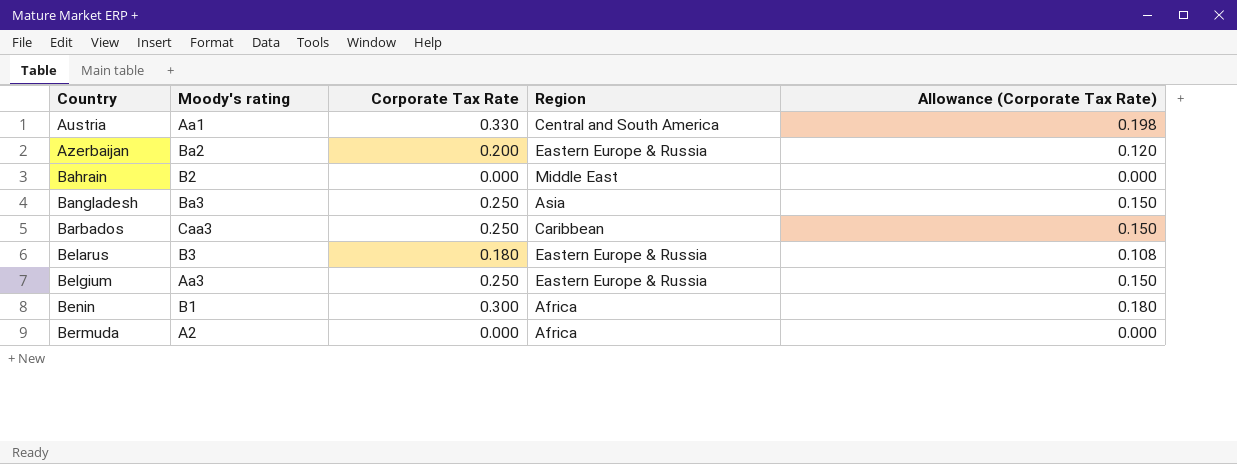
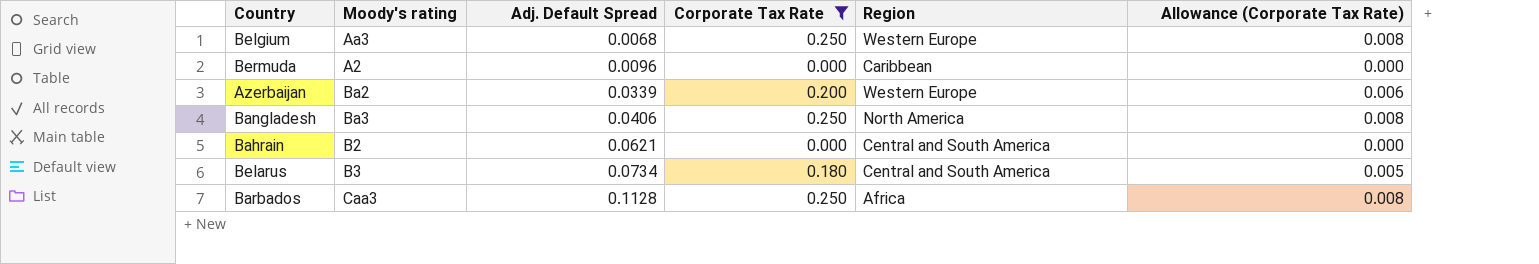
filter: none -> Corporate Tax Rate <= 0.250
row order: Country ascending -> Adj. Default Spread ascending
column Adj. Default Spread | position: none -> 3
column Allowance (Corporate Tax Rate) | formula: [Corporate Tax Rate] * 0.6 -> [Corporate Tax Rate] * 0.03
Belgium | Region: Eastern Europe & Russia -> Western Europe
Bermuda | Region: Africa -> Caribbean
Azerbaijan | Region: Eastern Europe & Russia -> Western Europe
Bangladesh | Region: Asia -> North America
Bahrain | Region: Middle East -> Central and South America
Belarus | Region: Eastern Europe & Russia -> Central and South America
Barbados | Region: Caribbean -> Africa

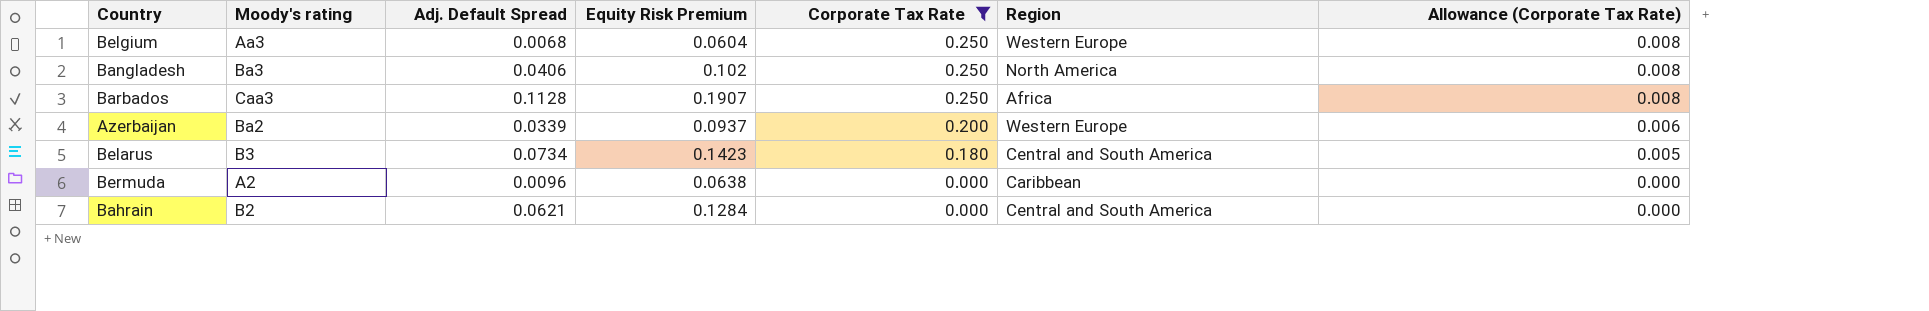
row order: Adj. Default Spread ascending -> Corporate Tax Rate descending
column Equity Risk Premium | position: none -> 4

